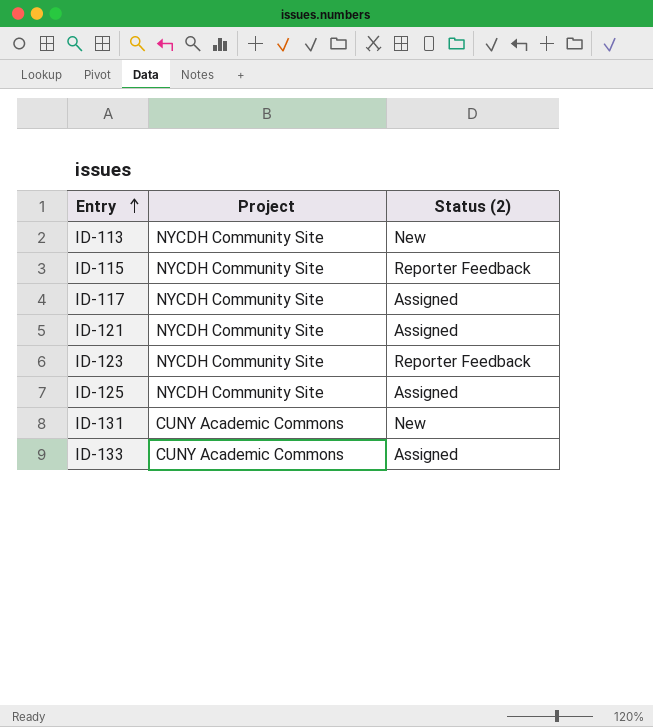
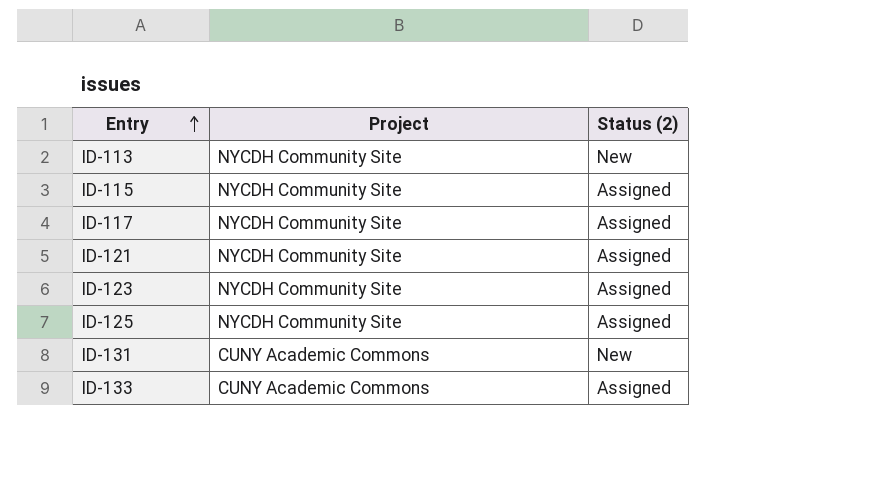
ID-115 | Status (2): Reporter Feedback -> Assigned
ID-123 | Status (2): Reporter Feedback -> Assigned

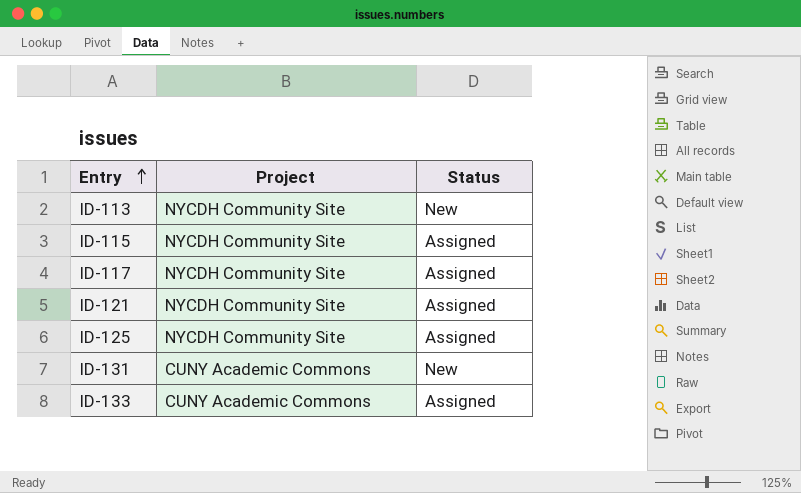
column name: Status (2) -> Status
row ID-123: NYCDH Community Site | Assigned -> none

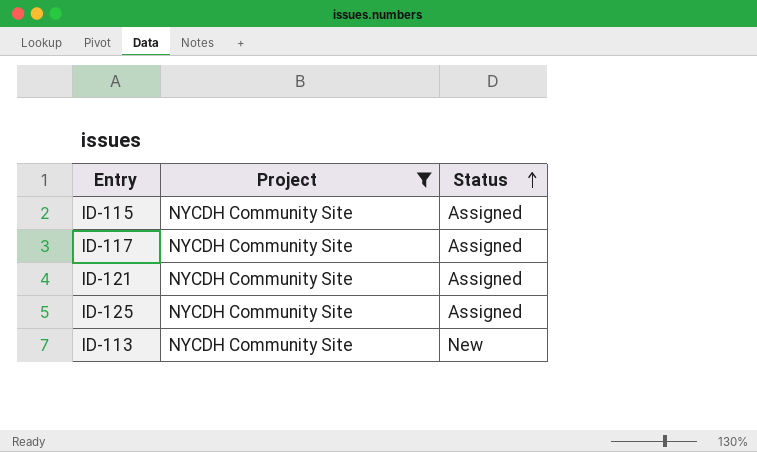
filter: none -> Project = NYCDH Community Site
row order: Entry ascending -> Status ascending

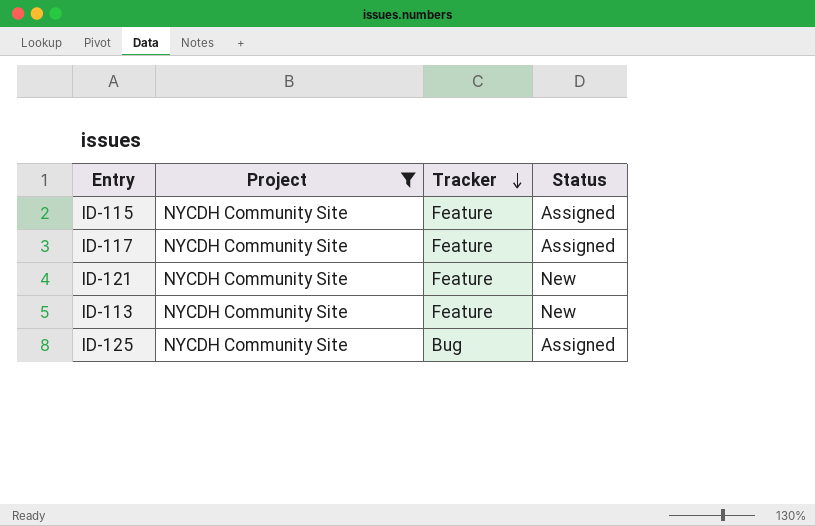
row order: Status ascending -> Tracker descending
column Tracker | position: none -> 3
ID-121 | Status: Assigned -> New

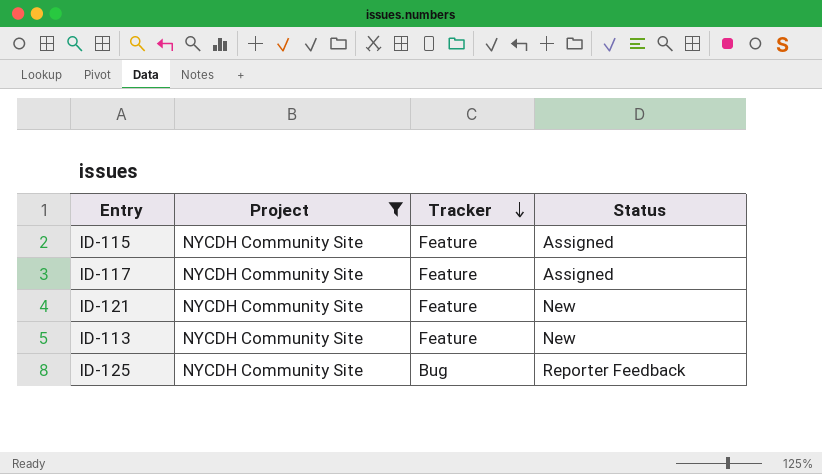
ID-125 | Status: Assigned -> Reporter Feedback

